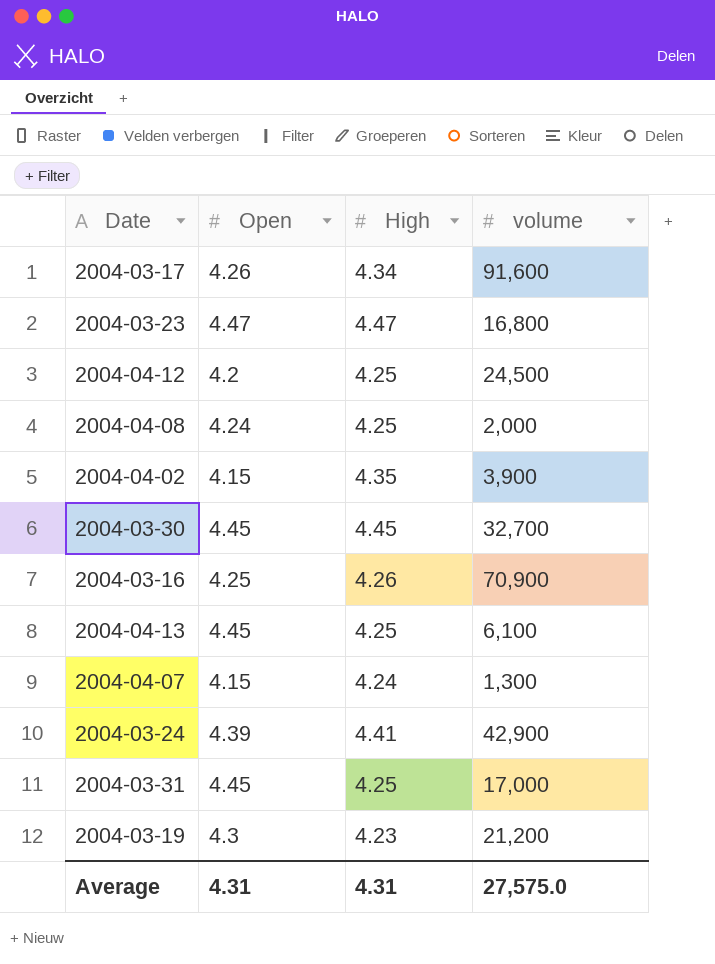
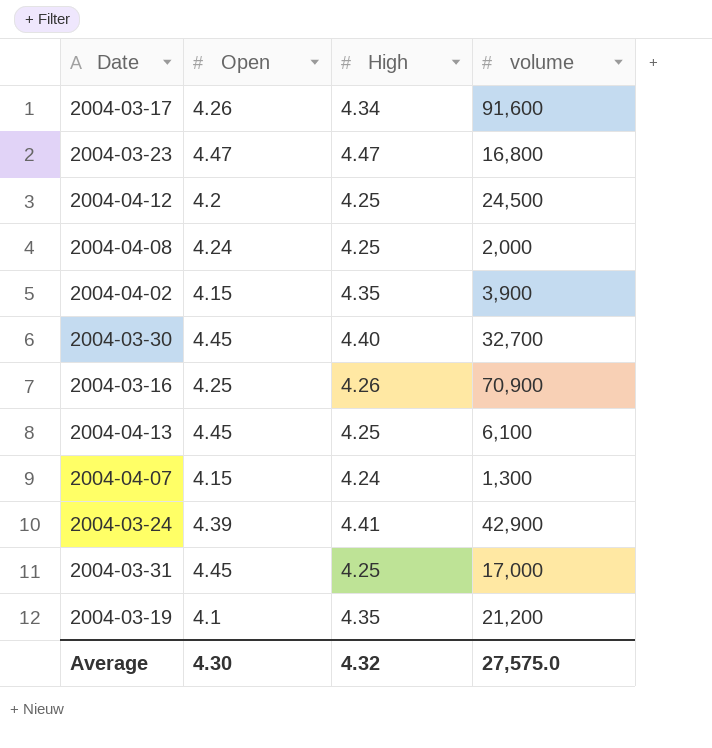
2004-03-30 | High: 4.45 -> 4.40
2004-03-19 | Open: 4.3 -> 4.1
2004-03-19 | High: 4.23 -> 4.35
Average | Open: 4.31 -> 4.30
Average | High: 4.31 -> 4.32

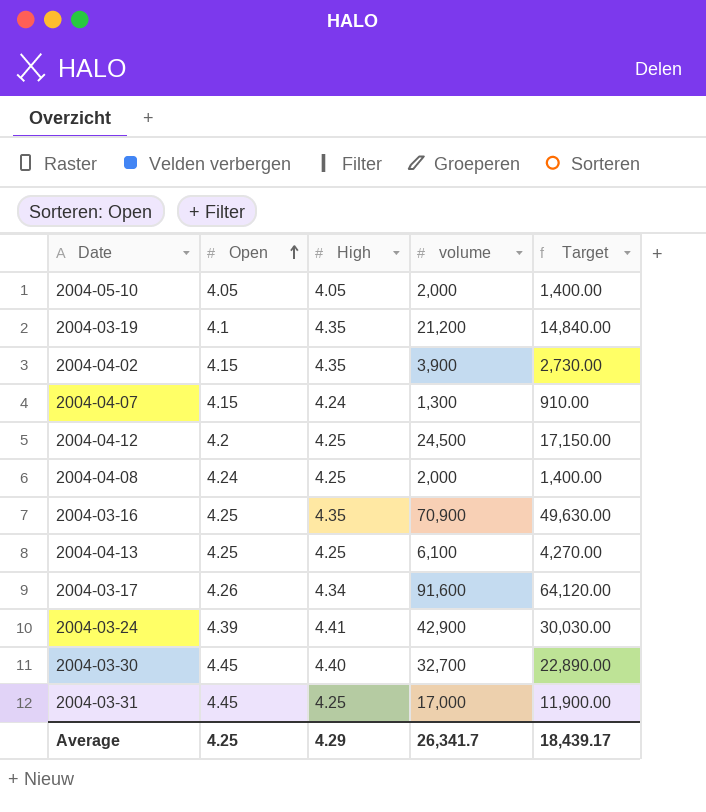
row order: none -> Open ascending
column Target | formula: none -> [volume] * 0.7
row 2004-03-23: 4.47 | 4.47 | 16,800 -> none
row 2004-05-10: none -> 4.05 | 4.05 | 2,000 | 1,400.00
2004-03-16 | High: 4.26 -> 4.35
2004-04-13 | Open: 4.45 -> 4.25
Average | Open: 4.30 -> 4.25
Average | High: 4.32 -> 4.29
Average | volume: 27,575.0 -> 26,341.7

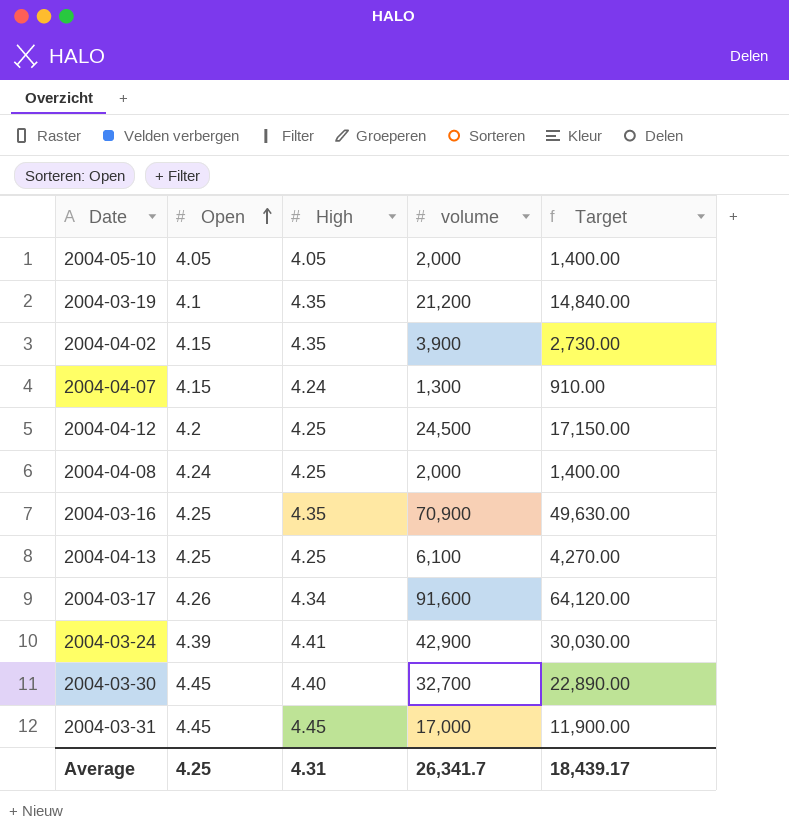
2004-03-31 | High: 4.25 -> 4.45
Average | High: 4.29 -> 4.31

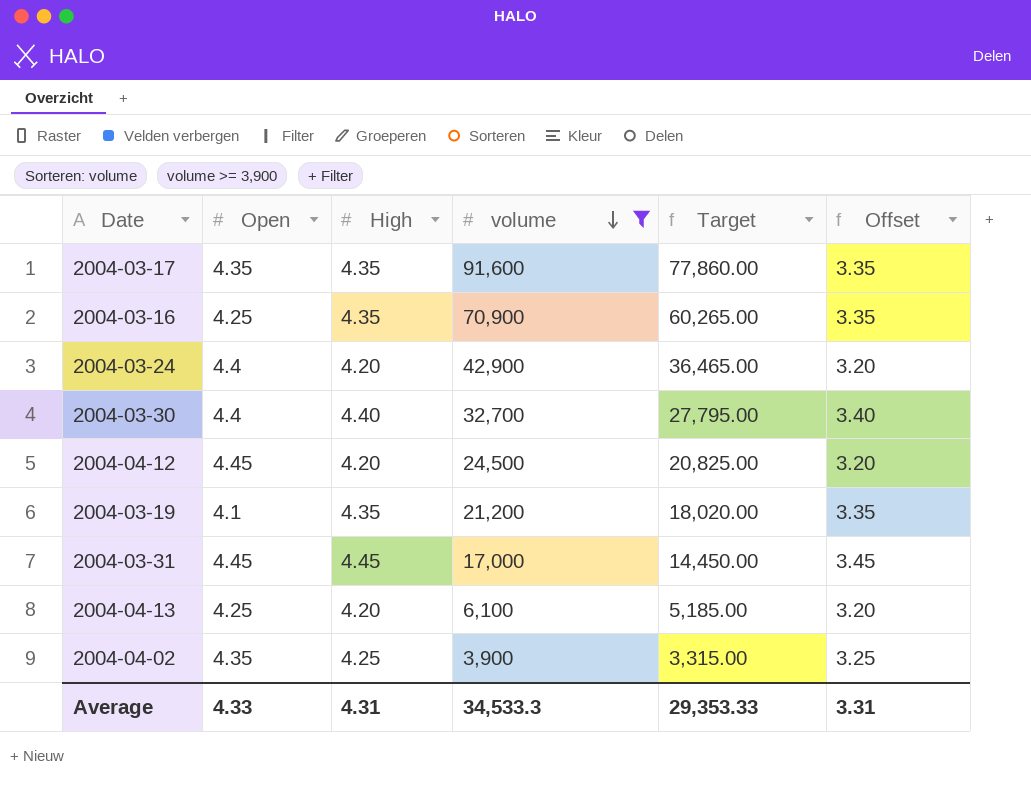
filter: none -> volume >= 3,900
row order: Open ascending -> volume descending
column Target | formula: [volume] * 0.7 -> [volume] * 0.85
column Offset | formula: none -> [High] - 1
2004-03-17 | Open: 4.26 -> 4.35
2004-03-17 | High: 4.34 -> 4.35
2004-03-24 | Open: 4.39 -> 4.4
2004-03-24 | High: 4.41 -> 4.20
2004-03-30 | Open: 4.45 -> 4.4
2004-04-12 | Open: 4.2 -> 4.45
2004-04-12 | High: 4.25 -> 4.20
2004-04-13 | High: 4.25 -> 4.20
2004-04-02 | Open: 4.15 -> 4.35
2004-04-02 | High: 4.35 -> 4.25
Average | Open: 4.25 -> 4.33
Average | volume: 26,341.7 -> 34,533.3
Average | Target: 18,439.17 -> 29,353.33

